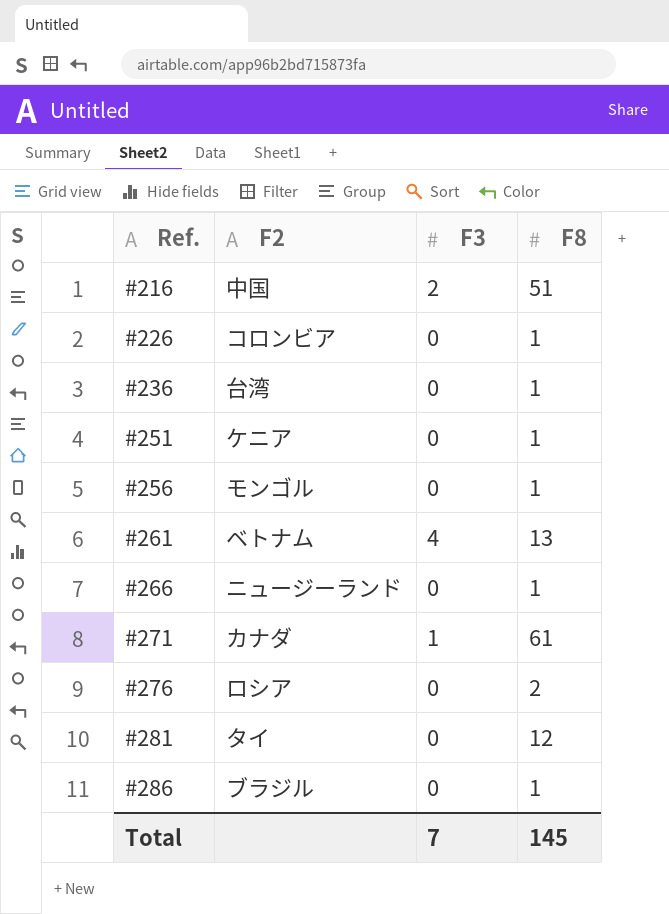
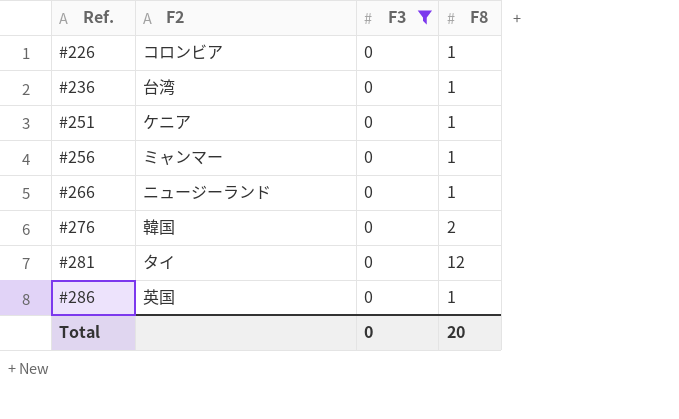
filter: none -> F3 = 0
#256 | F2: モンゴル -> ミャンマー
#276 | F2: ロシア -> 韓国
#286 | F2: ブラジル -> 英国
Total | F3: 7 -> 0
Total | F8: 145 -> 20

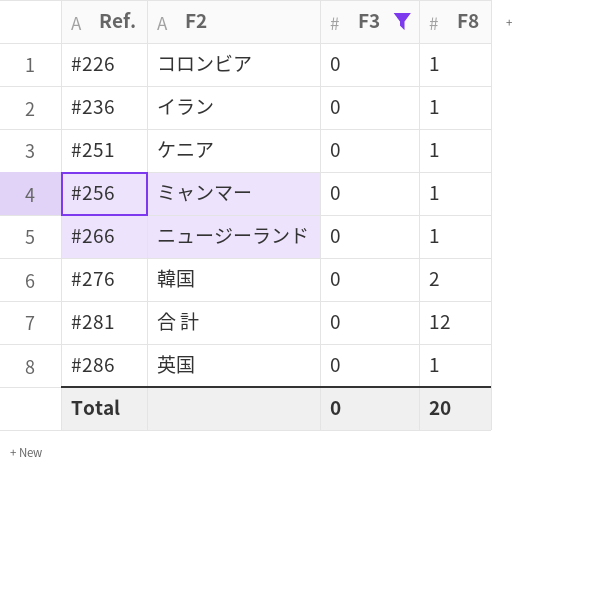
#236 | F2: 台湾 -> イラン
#281 | F2: タイ -> 合 計

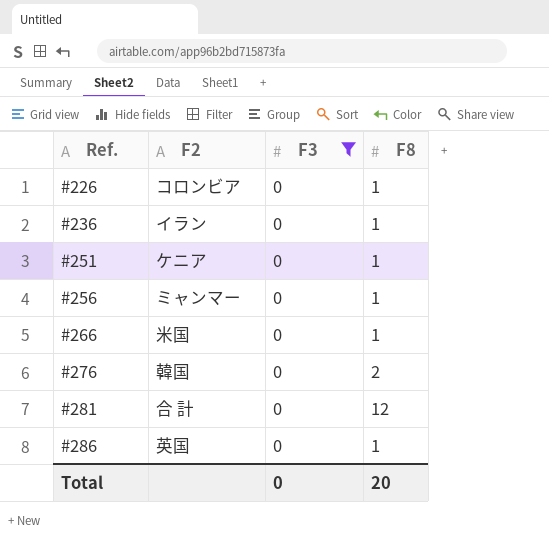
#266 | F2: ニュージーランド -> 米国

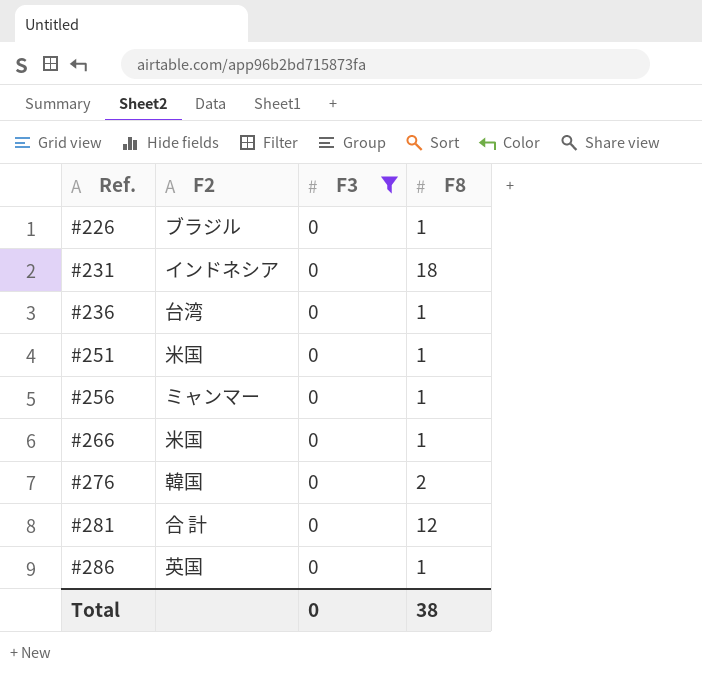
#226 | F2: コロンビア -> ブラジル
row #231: none -> インドネシア | 0 | 18
#236 | F2: イラン -> 台湾
#251 | F2: ケニア -> 米国
Total | F8: 20 -> 38

